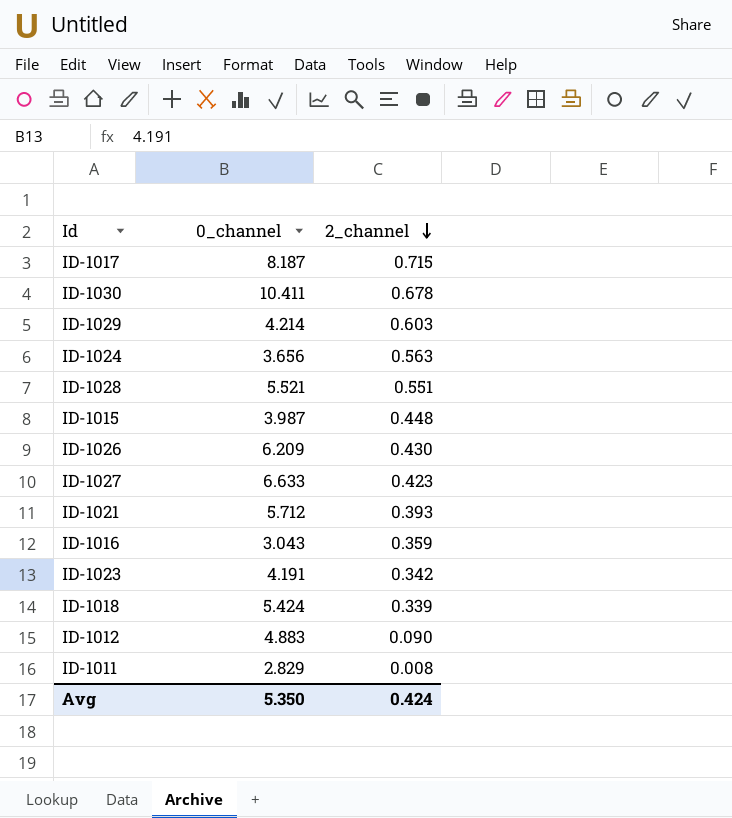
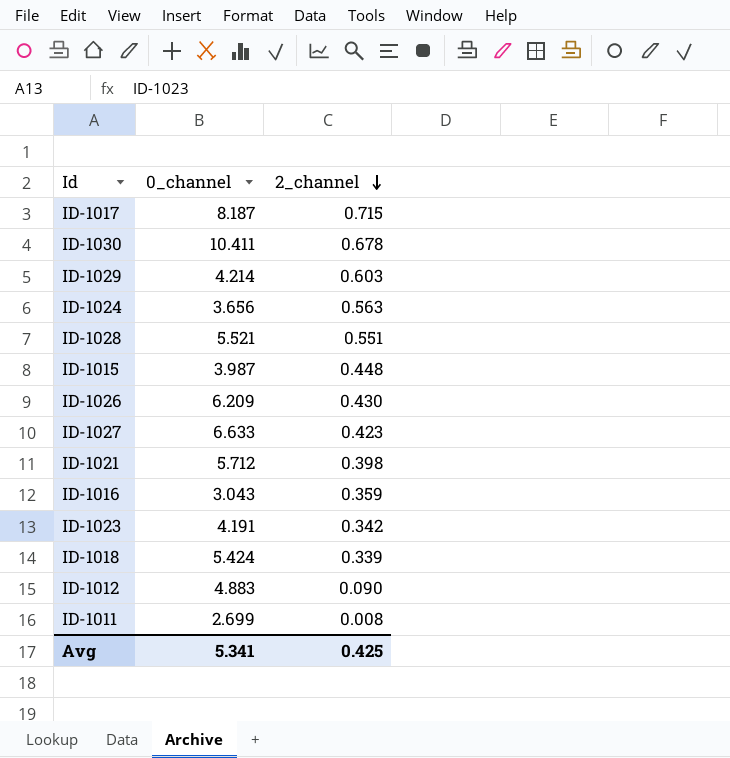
ID-1021 | 2_channel: 0.393 -> 0.398
ID-1011 | 0_channel: 2.829 -> 2.699
Avg | 0_channel: 5.350 -> 5.341
Avg | 2_channel: 0.424 -> 0.425

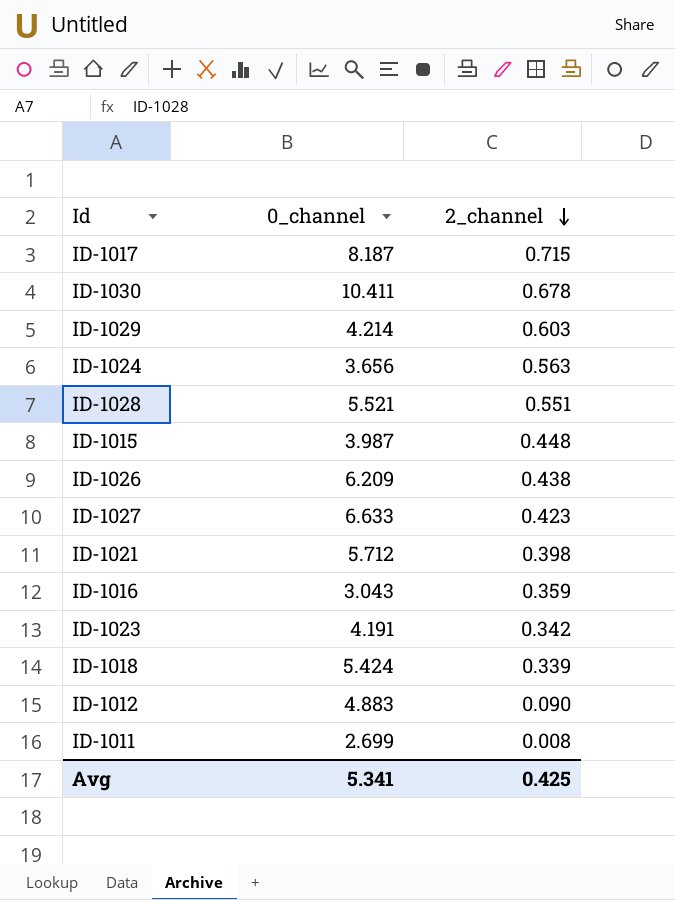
ID-1026 | 2_channel: 0.430 -> 0.438

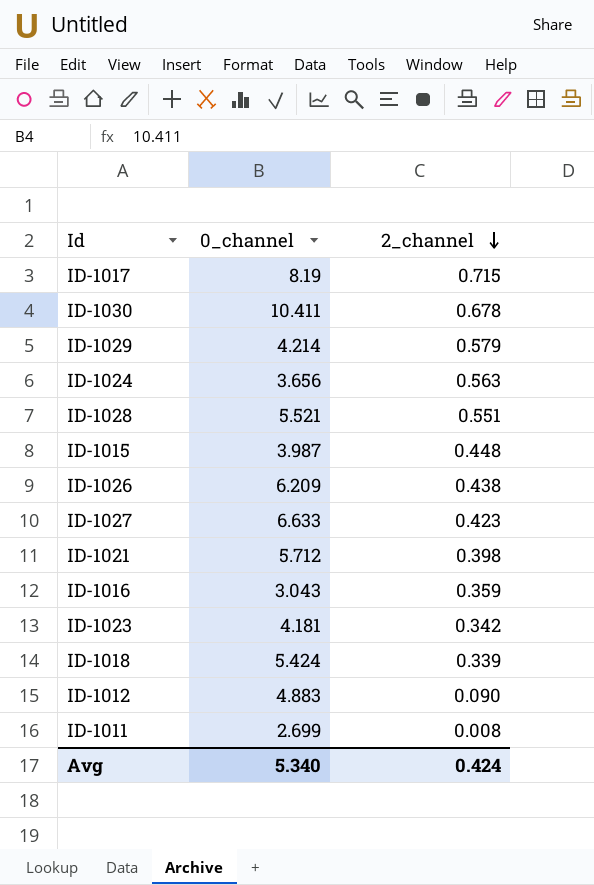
ID-1017 | 0_channel: 8.187 -> 8.19
ID-1029 | 2_channel: 0.603 -> 0.579
ID-1023 | 0_channel: 4.191 -> 4.181
Avg | 0_channel: 5.341 -> 5.340
Avg | 2_channel: 0.425 -> 0.424

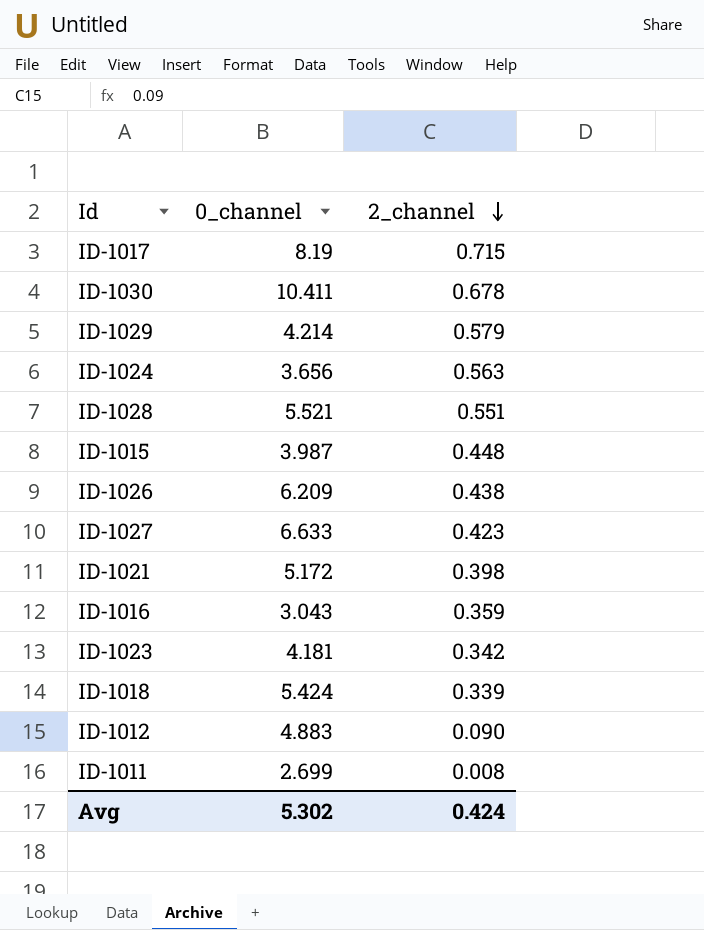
ID-1021 | 0_channel: 5.712 -> 5.172
Avg | 0_channel: 5.340 -> 5.302

